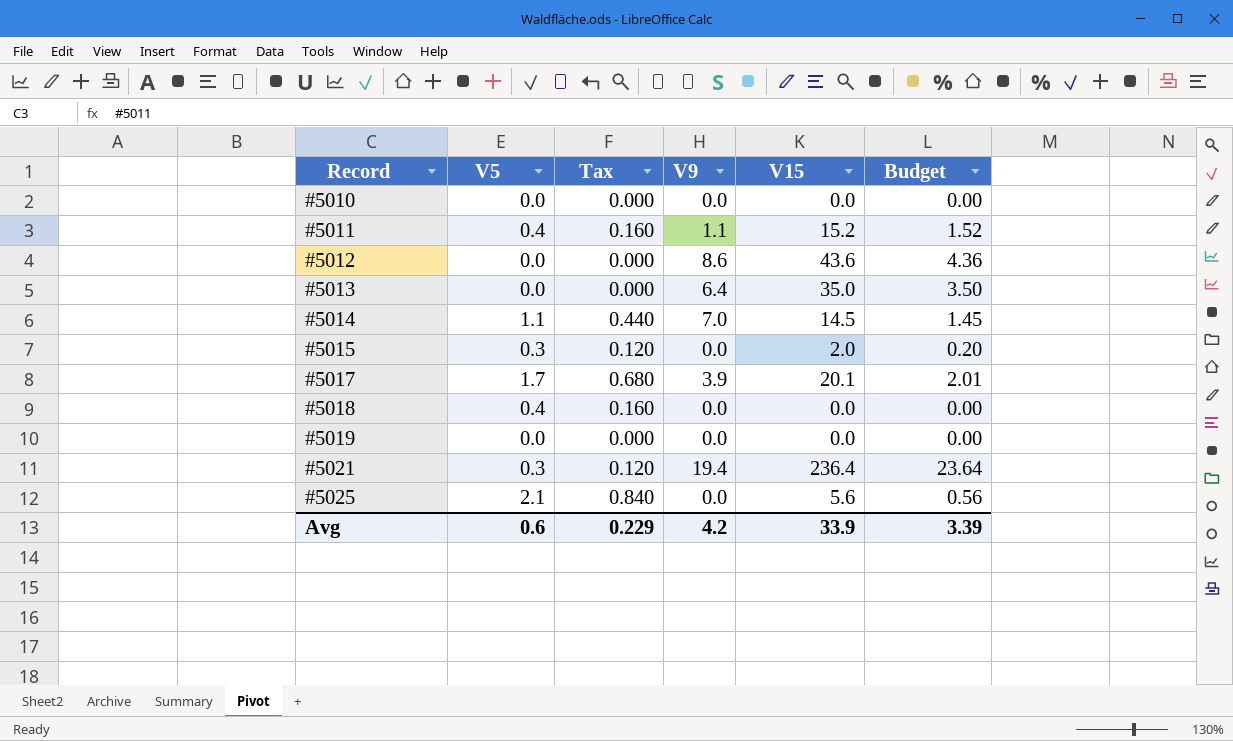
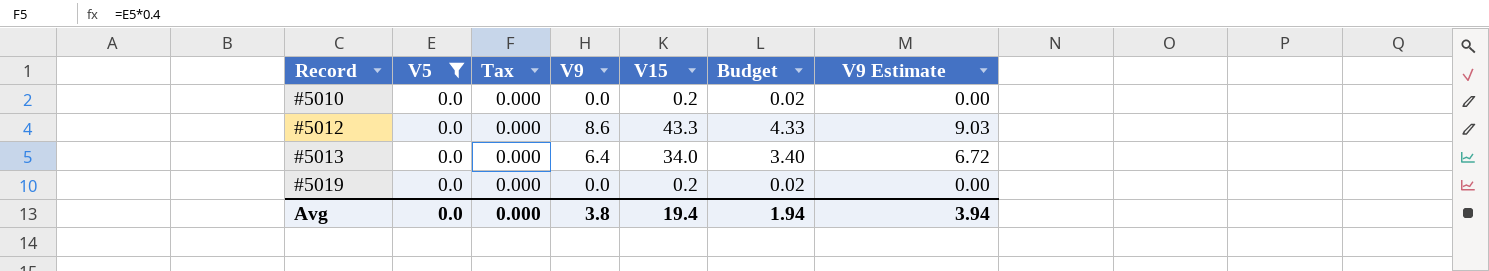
filter: none -> V5 = 0.0
column V9 Estimate | formula: none -> [V9] * 1.05
#5010 | V15: 0.0 -> 0.2
#5010 | Budget: 0.00 -> 0.02
#5012 | V15: 43.6 -> 43.3
#5012 | Budget: 4.36 -> 4.33
#5013 | V15: 35.0 -> 34.0
#5013 | Budget: 3.50 -> 3.40
#5019 | V15: 0.0 -> 0.2
#5019 | Budget: 0.00 -> 0.02
Avg | V5: 0.6 -> 0.0
Avg | Tax: 0.229 -> 0.000
Avg | V9: 4.2 -> 3.8
Avg | V15: 33.9 -> 19.4
Avg | Budget: 3.39 -> 1.94

